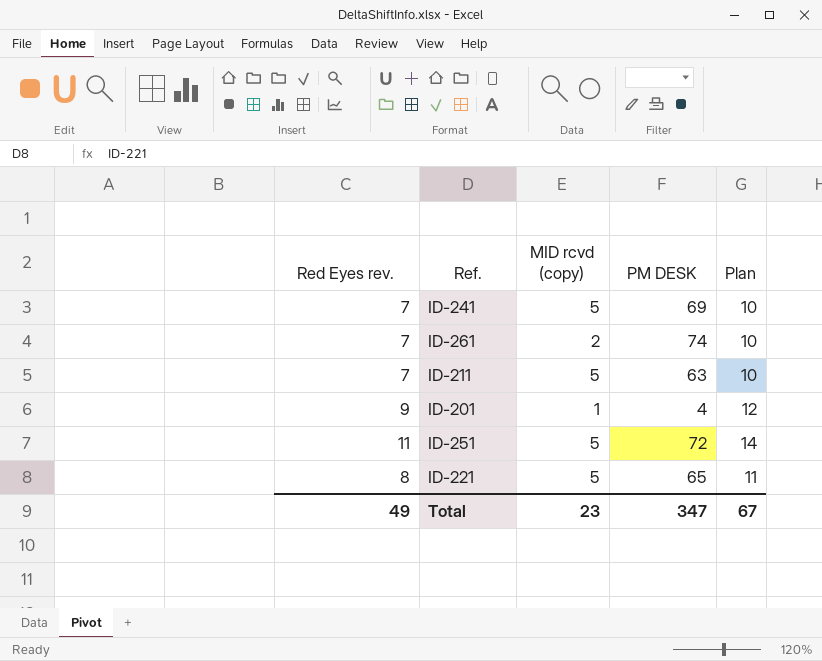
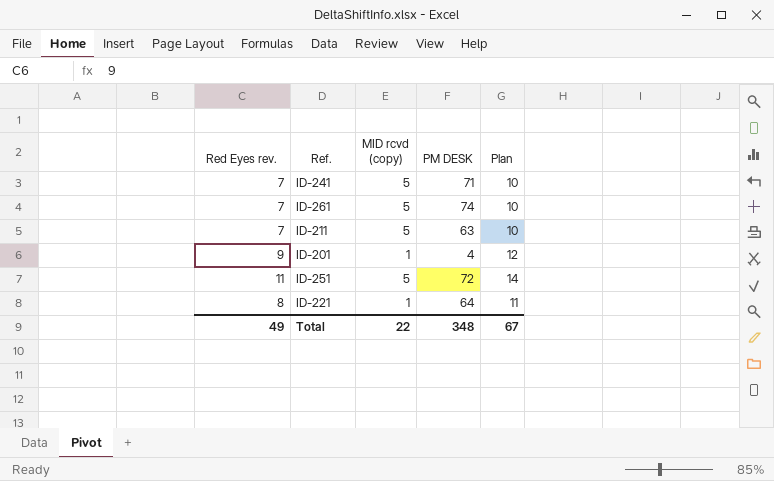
ID-241 | PM DESK: 69 -> 71
ID-261 | MID rcvd (copy): 2 -> 5
ID-221 | MID rcvd (copy): 5 -> 1
ID-221 | PM DESK: 65 -> 64
Total | MID rcvd (copy): 23 -> 22
Total | PM DESK: 347 -> 348

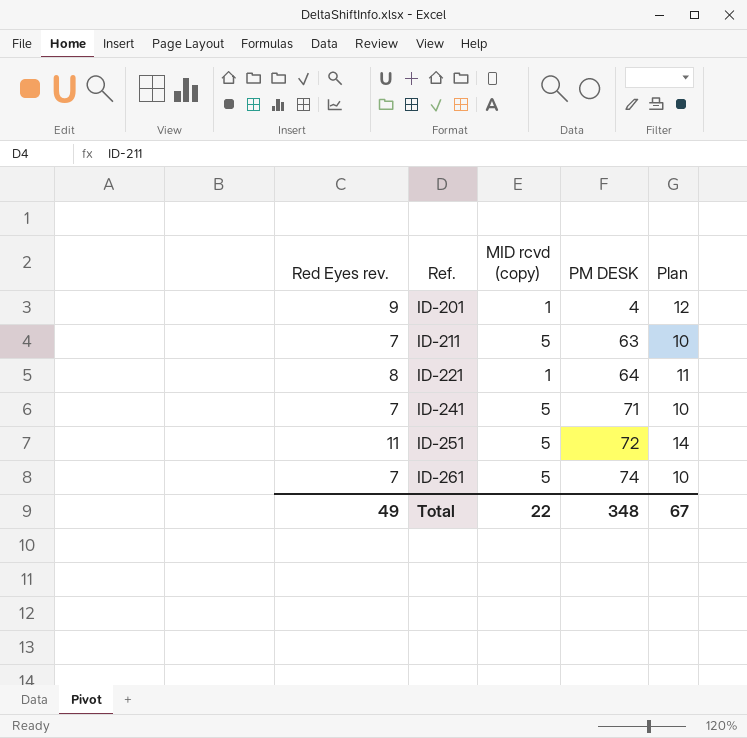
row order: none -> Ref. ascending

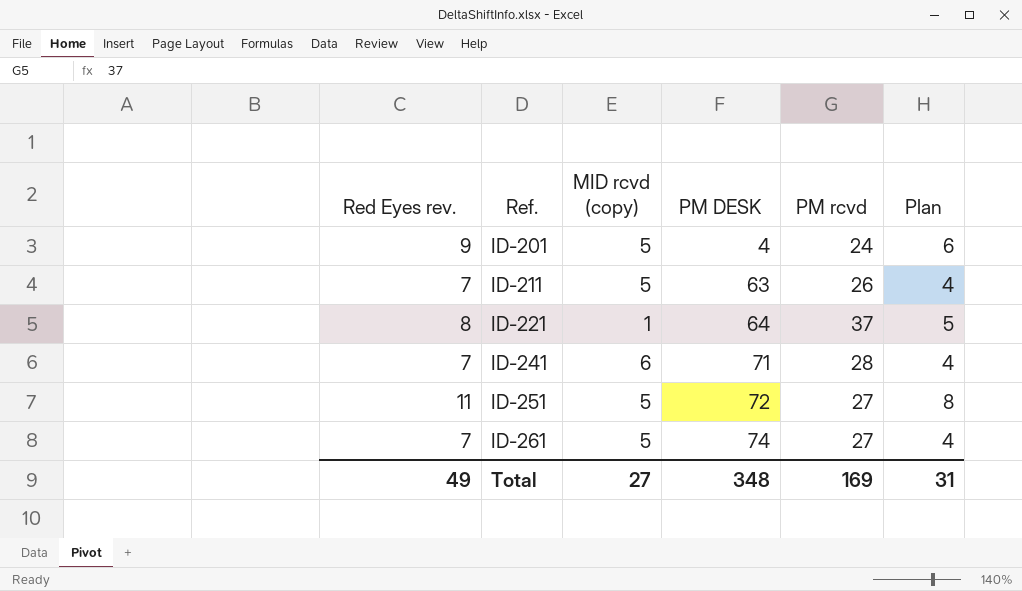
column PM rcvd | position: none -> 5
column Plan | formula: [Red Eyes rev.] + 3 -> [Red Eyes rev.] - 3
ID-201 | MID rcvd (copy): 1 -> 5
ID-241 | MID rcvd (copy): 5 -> 6
Total | MID rcvd (copy): 22 -> 27
Total | Plan: 67 -> 31

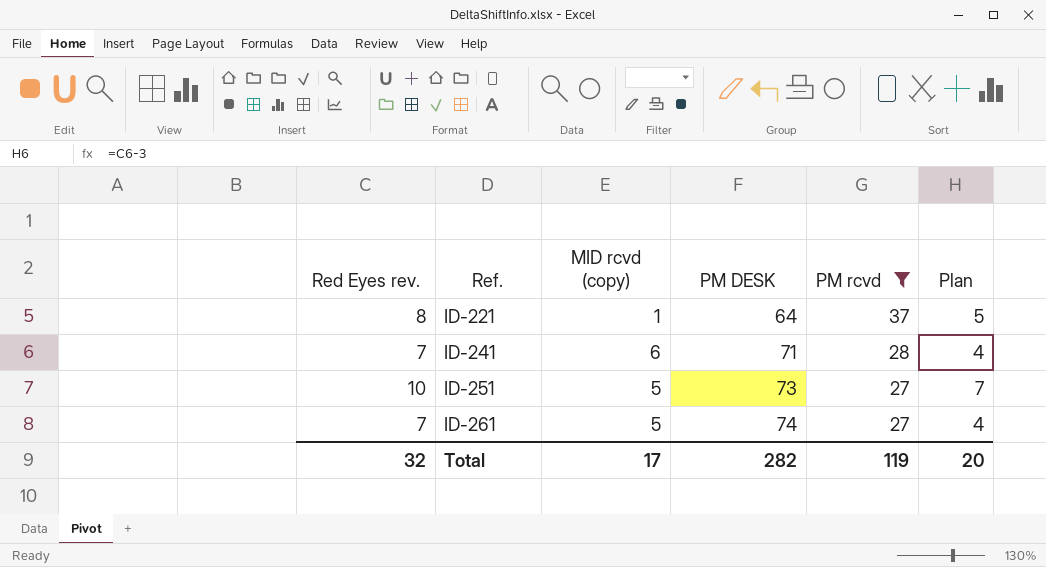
filter: none -> PM rcvd >= 27
ID-251 | Red Eyes rev.: 11 -> 10
ID-251 | PM DESK: 72 -> 73
ID-251 | Plan: 8 -> 7
Total | Red Eyes rev.: 49 -> 32
Total | MID rcvd (copy): 27 -> 17
Total | PM DESK: 348 -> 282
Total | PM rcvd: 169 -> 119
Total | Plan: 31 -> 20

